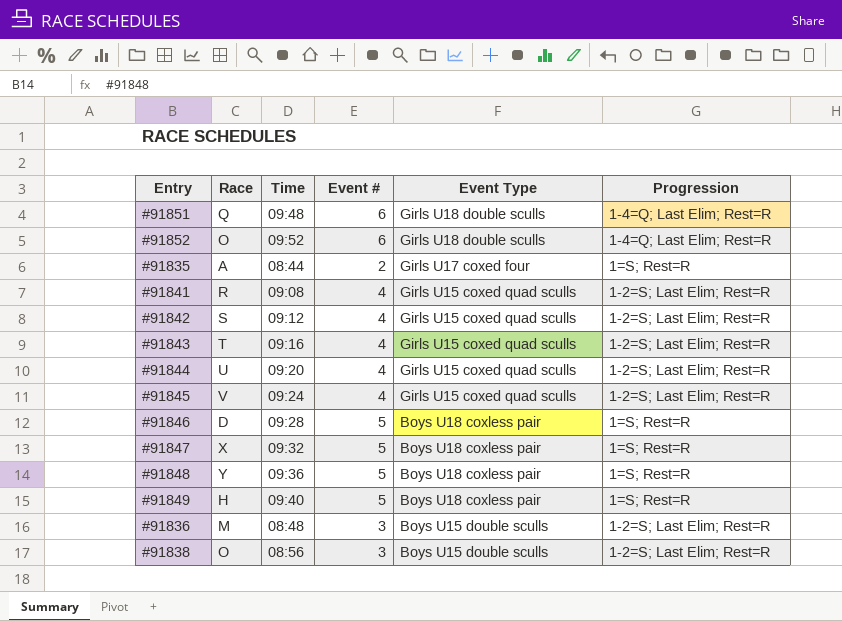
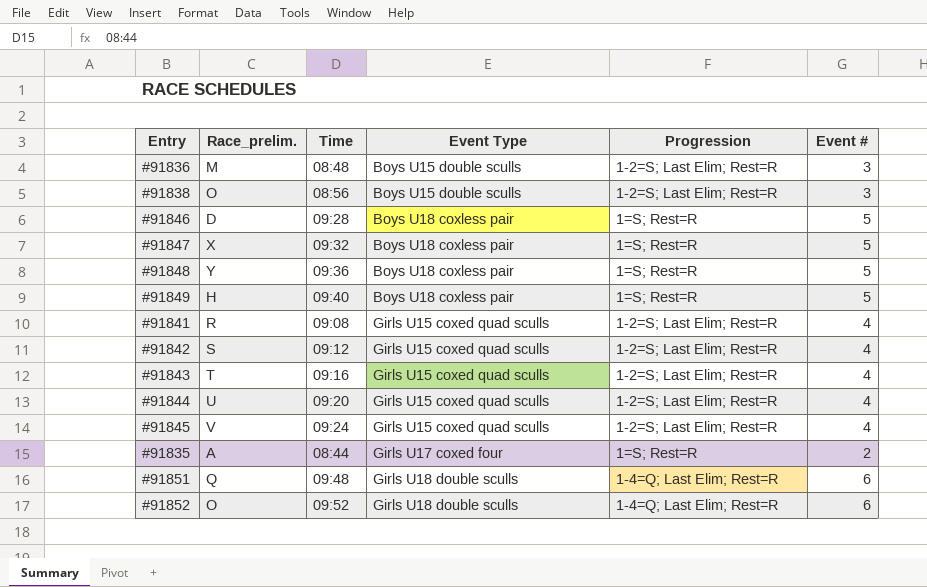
row order: Event Type descending -> Event Type ascending
column name: Race -> Race_prelim.
column Event # | position: 4 -> 6

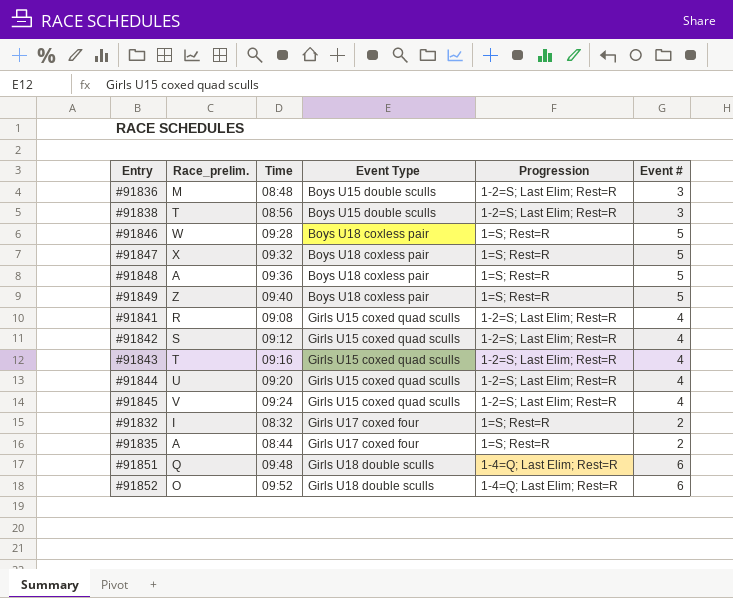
#91838 | Race_prelim.: O -> T
#91846 | Race_prelim.: D -> W
#91848 | Race_prelim.: Y -> A
#91849 | Race_prelim.: H -> Z
row #91832: none -> I | 08:32 | Girls U17 coxed four | 1=S; Rest=R | 2

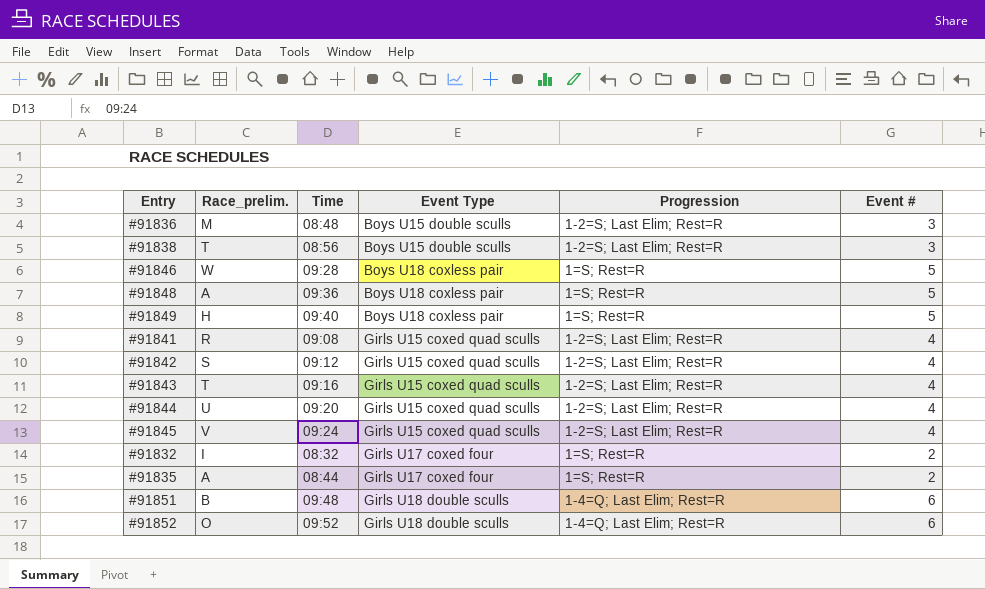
row #91847: X | 09:32 | Boys U18 coxless pair | 1=S; Rest=R | 5 -> none
#91849 | Race_prelim.: Z -> H
#91851 | Race_prelim.: Q -> B

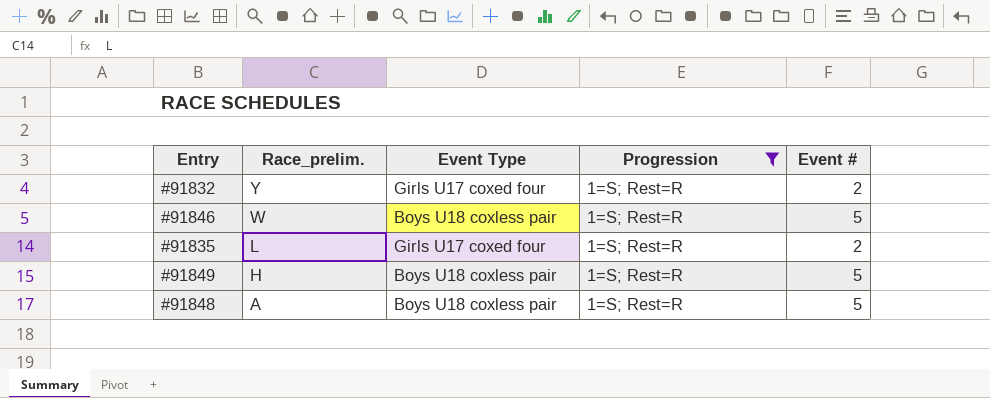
filter: none -> Progression = 1=S; Rest=R
row order: Event Type ascending -> Race_prelim. descending
column Time | position: 3 -> none
#91832 | Race_prelim.: I -> Y
#91835 | Race_prelim.: A -> L

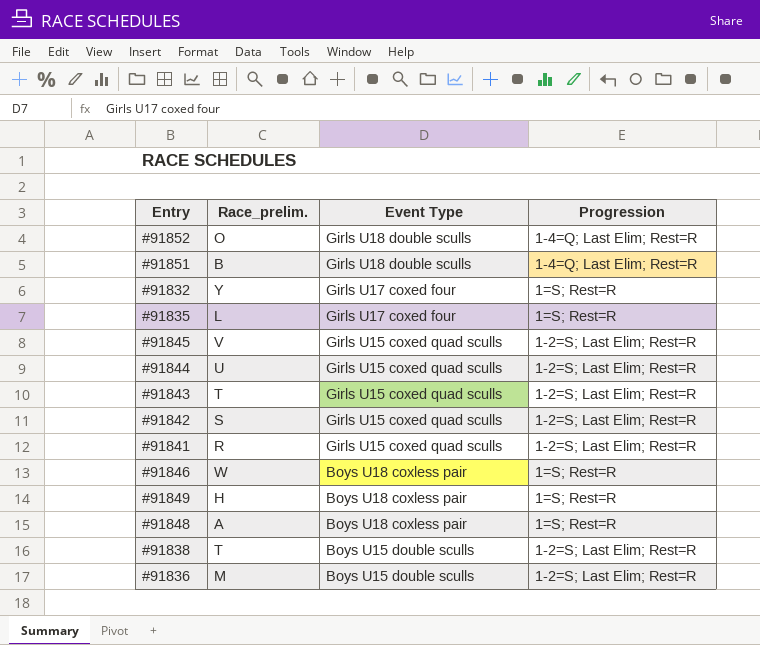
filter: Progression = 1=S; Rest=R -> none
row order: Race_prelim. descending -> Event Type descending
column Event # | position: 5 -> none

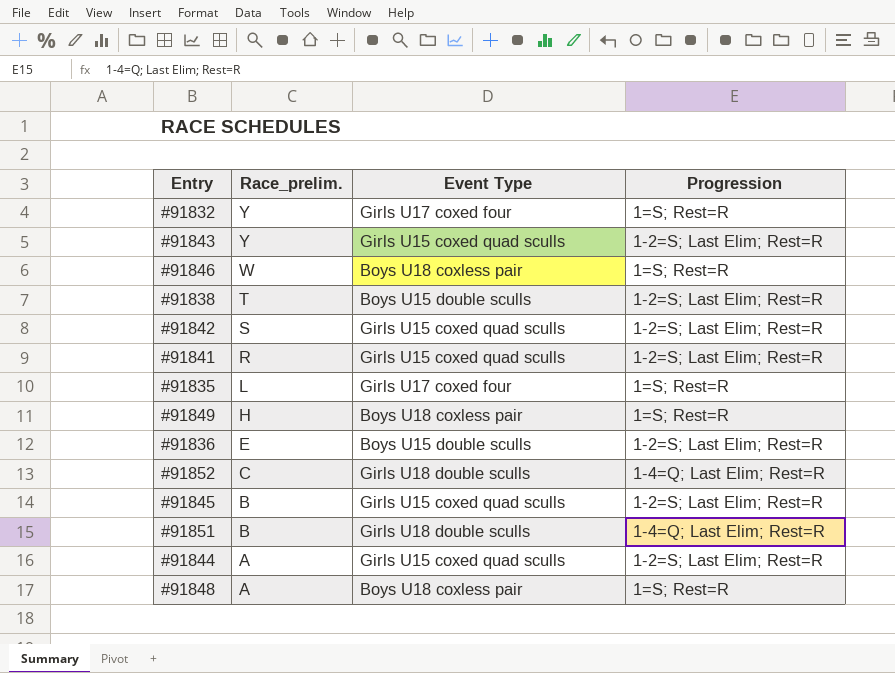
row order: Event Type descending -> Race_prelim. descending
#91843 | Race_prelim.: T -> Y
#91836 | Race_prelim.: M -> E
#91852 | Race_prelim.: O -> C
#91845 | Race_prelim.: V -> B
#91844 | Race_prelim.: U -> A

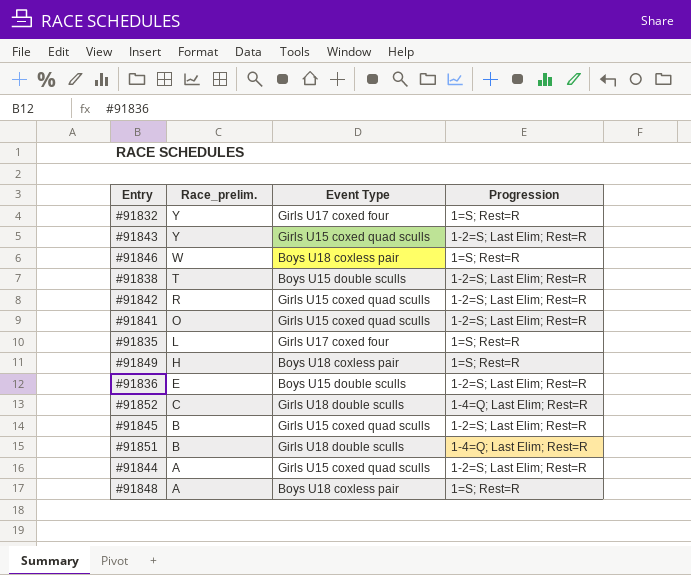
#91842 | Race_prelim.: S -> R
#91841 | Race_prelim.: R -> O

